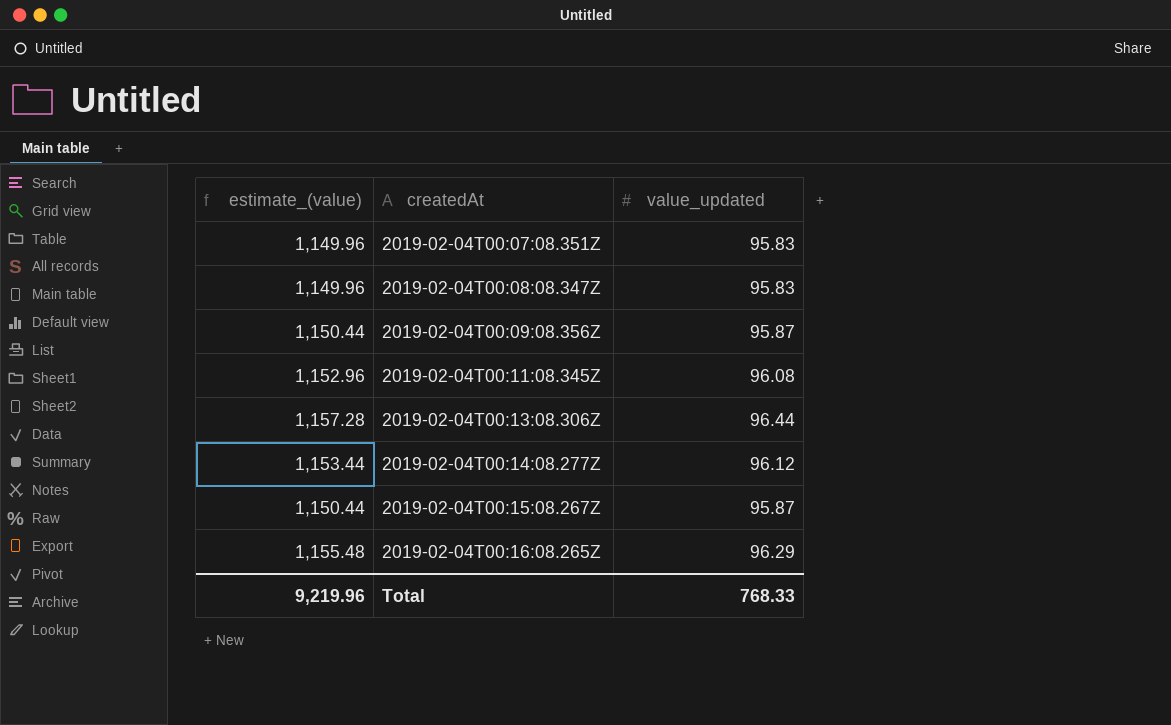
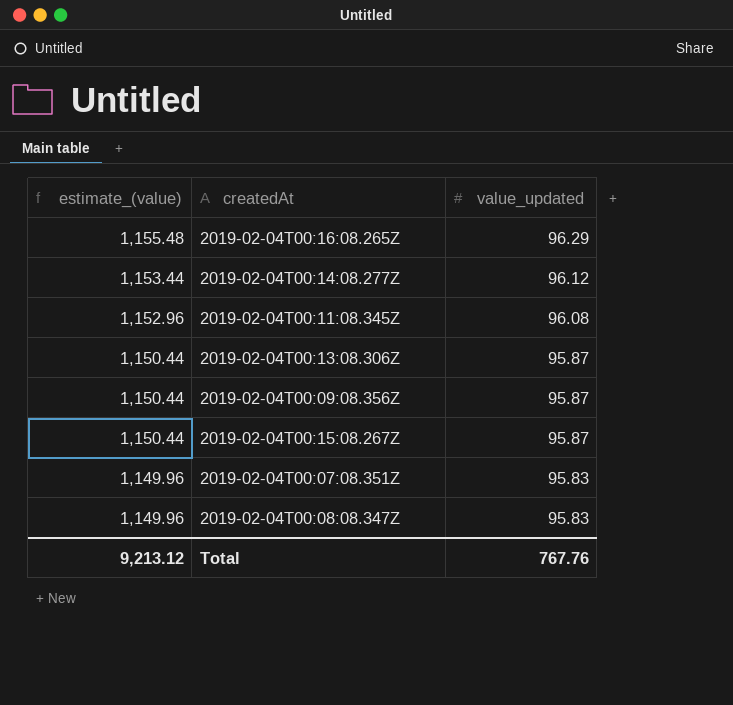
row order: createdAt ascending -> estimate_(value) descending
2019-02-04T00:13:08.306Z | estimate_(value): 1,157.28 -> 1,150.44
2019-02-04T00:13:08.306Z | value_updated: 96.44 -> 95.87
Total | estimate_(value): 9,219.96 -> 9,213.12
Total | value_updated: 768.33 -> 767.76

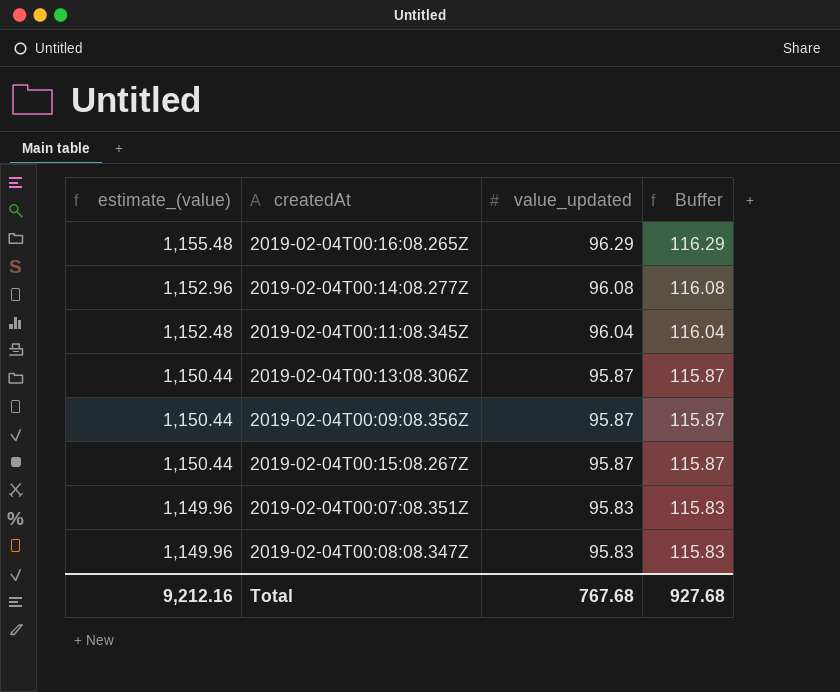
column Buffer | formula: none -> [value_updated] + 20
2019-02-04T00:14:08.277Z | estimate_(value): 1,153.44 -> 1,152.96
2019-02-04T00:14:08.277Z | value_updated: 96.12 -> 96.08
2019-02-04T00:11:08.345Z | estimate_(value): 1,152.96 -> 1,152.48
2019-02-04T00:11:08.345Z | value_updated: 96.08 -> 96.04
Total | estimate_(value): 9,213.12 -> 9,212.16
Total | value_updated: 767.76 -> 767.68

